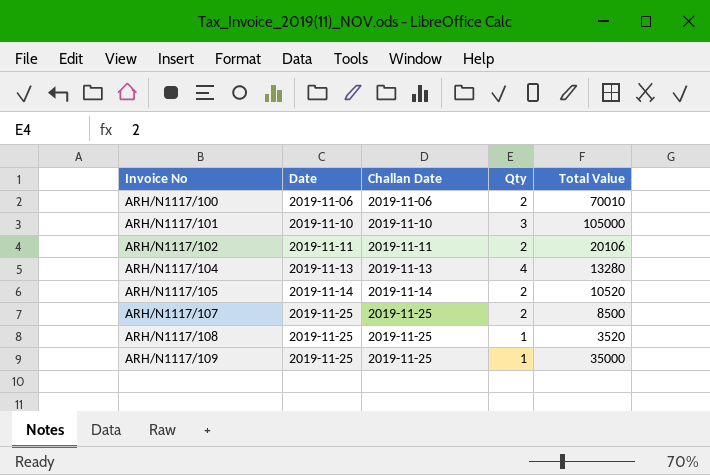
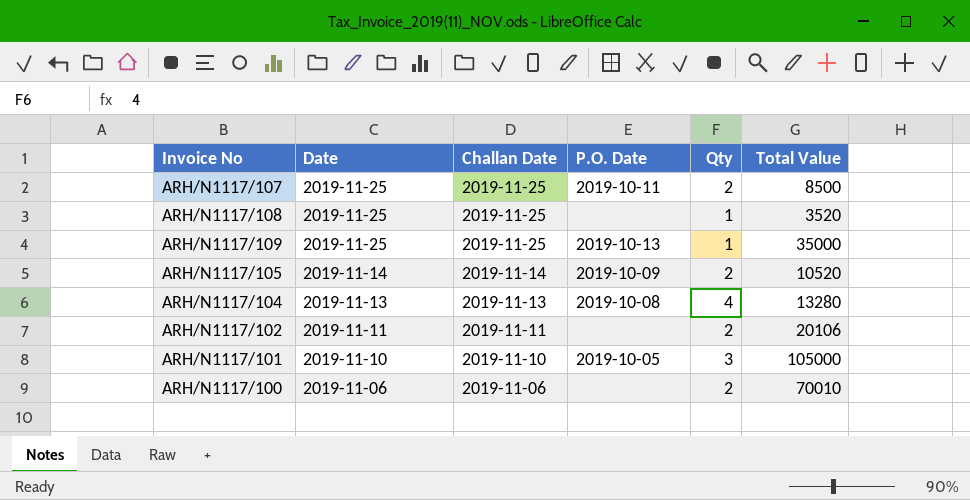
row order: Invoice No ascending -> Date descending
column P.O. Date | position: none -> 4

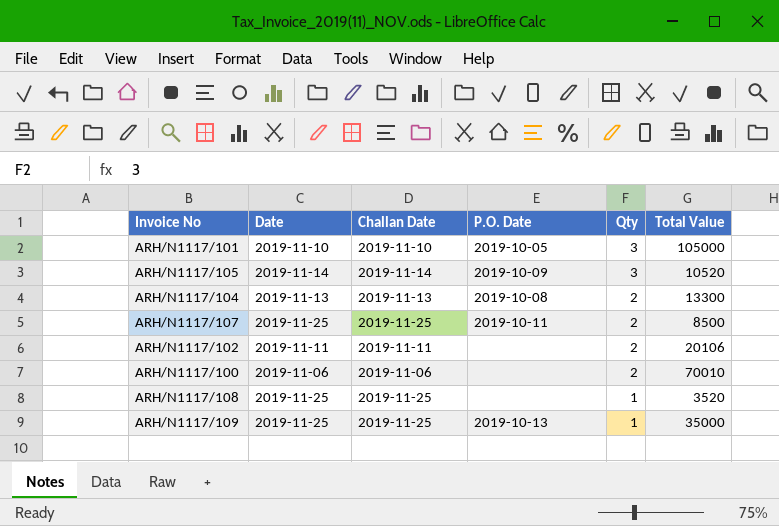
row order: Date descending -> Qty descending
ARH/N1117/105 | Qty: 2 -> 3
ARH/N1117/104 | Qty: 4 -> 2
ARH/N1117/104 | Total Value: 13280 -> 13300

